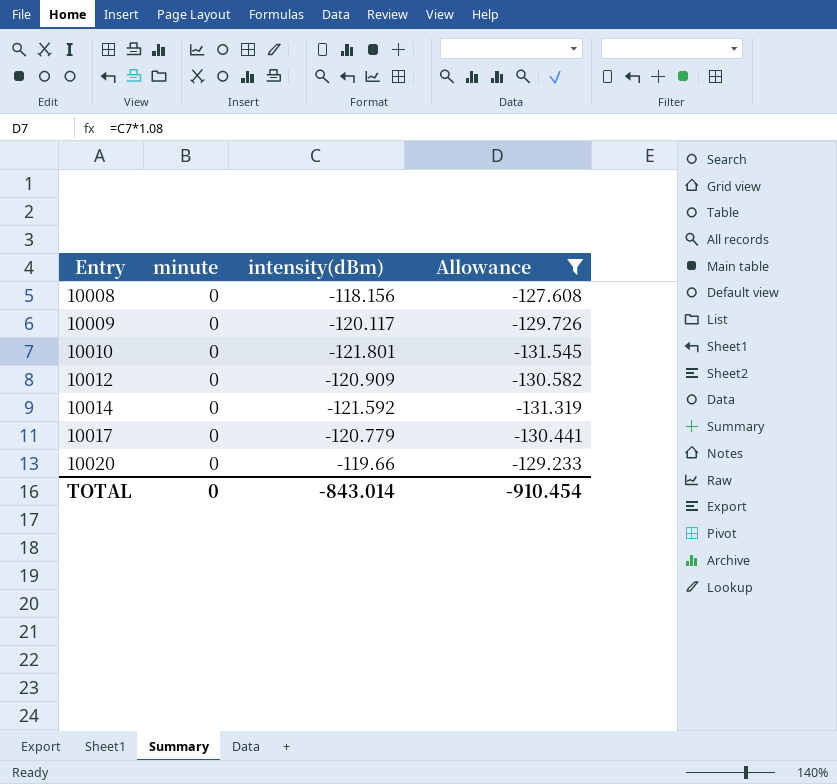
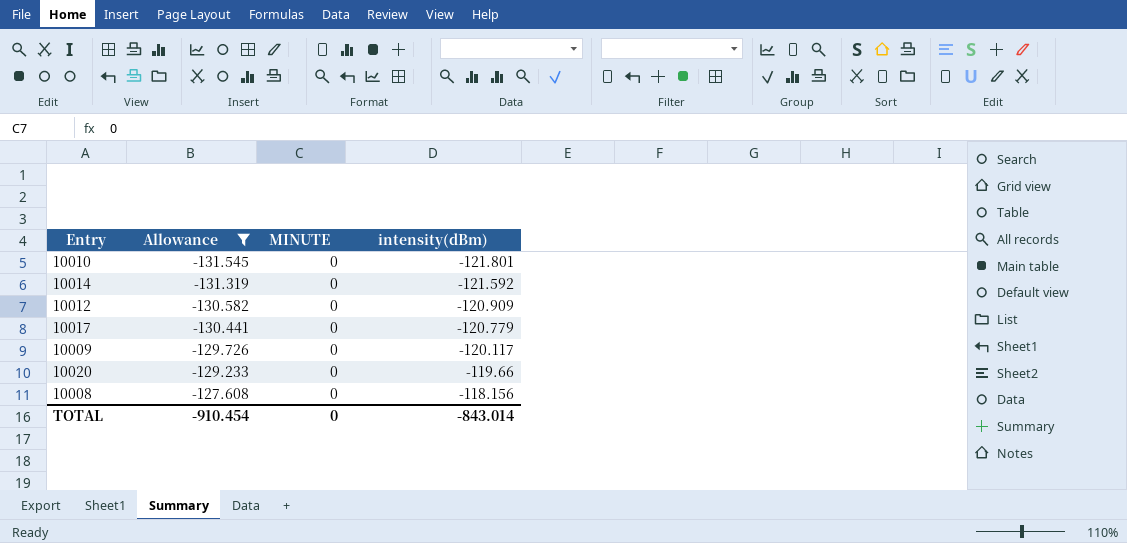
row order: Entry ascending -> Allowance ascending
column Allowance | position: 4 -> 2
column name: minute -> MINUTE

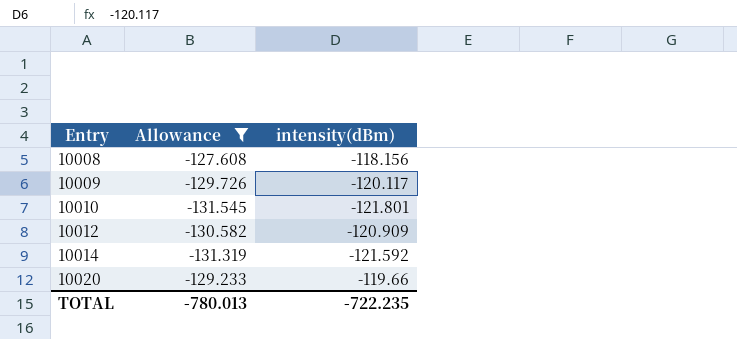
row order: Allowance ascending -> Entry ascending
column MINUTE | position: 3 -> none
row 10017: -130.441 | 0 | -120.779 -> none
TOTAL | Allowance: -910.454 -> -780.013
TOTAL | intensity(dBm): -843.014 -> -722.235

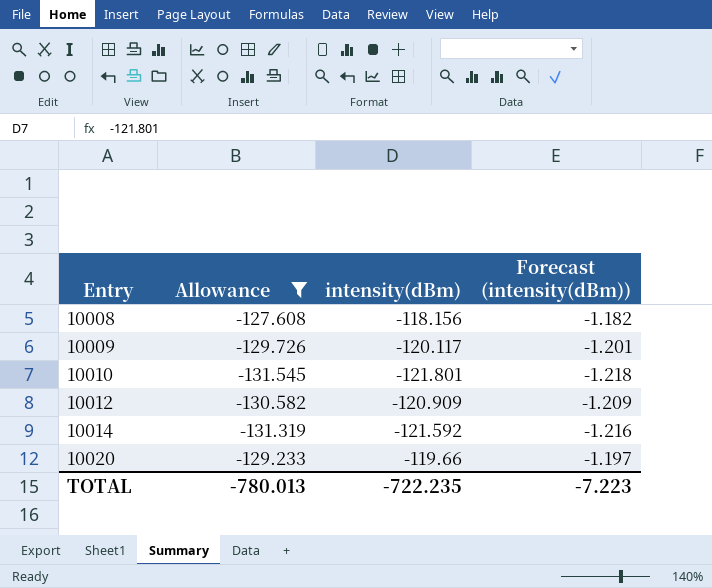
column Forecast (intensity(dBm)) | formula: none -> [intensity(dBm)] * 0.01

